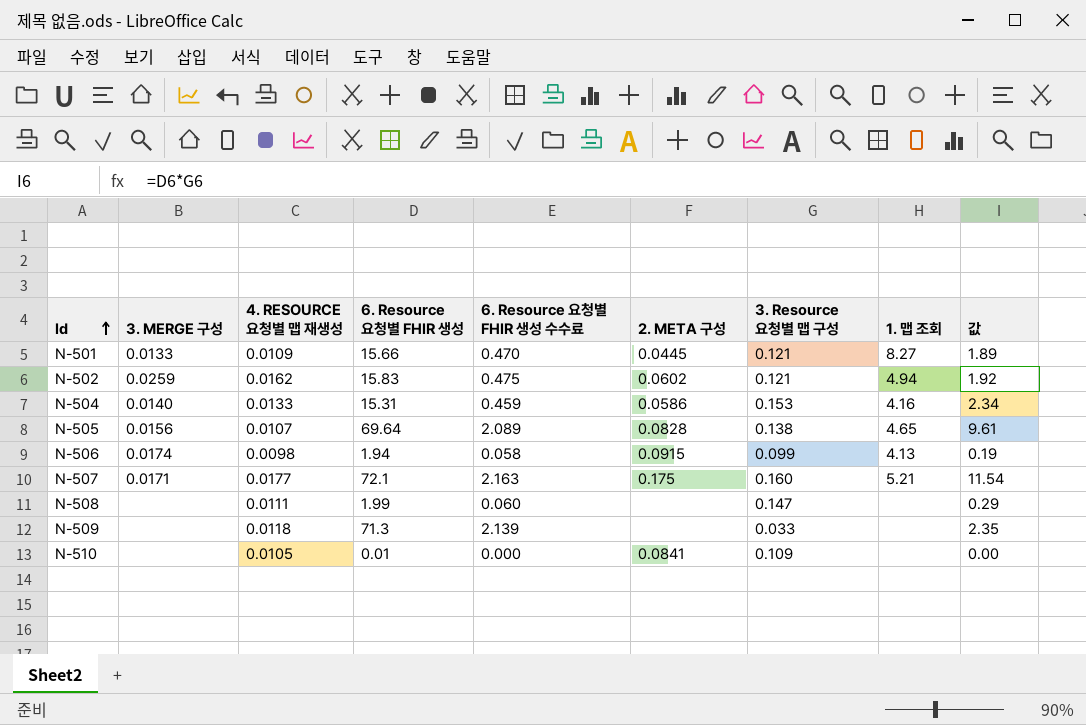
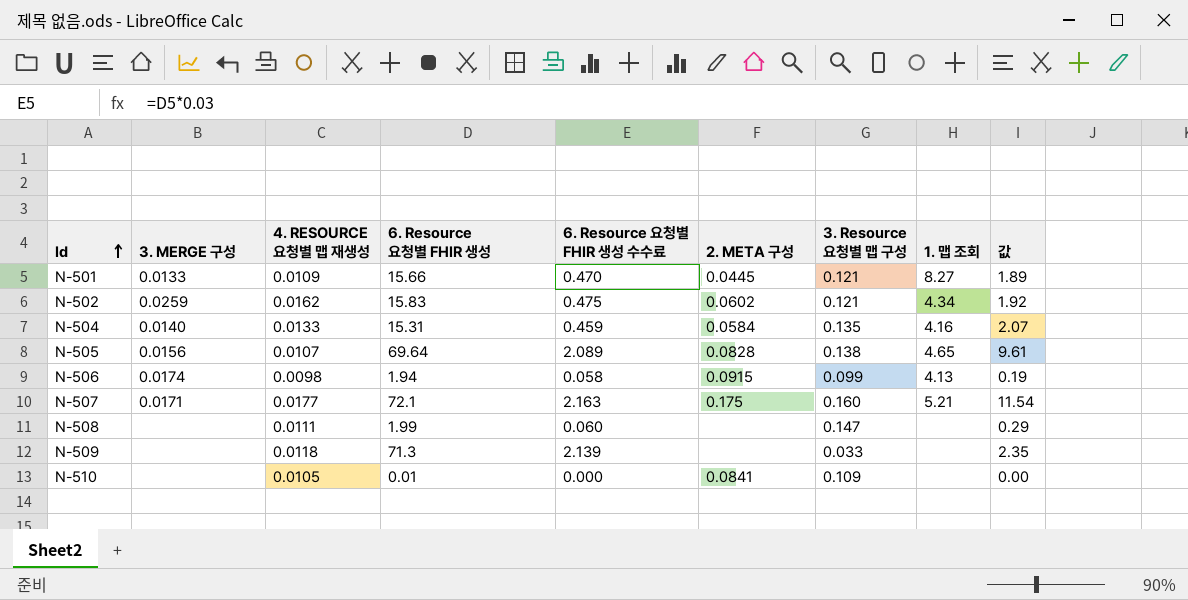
N-502 | 1. 맵 조회: 4.94 -> 4.34
N-504 | 2. META 구성: 0.0586 -> 0.0584
N-504 | 3. Resource 요청별 맵 구성: 0.153 -> 0.135
N-504 | 값: 2.34 -> 2.07

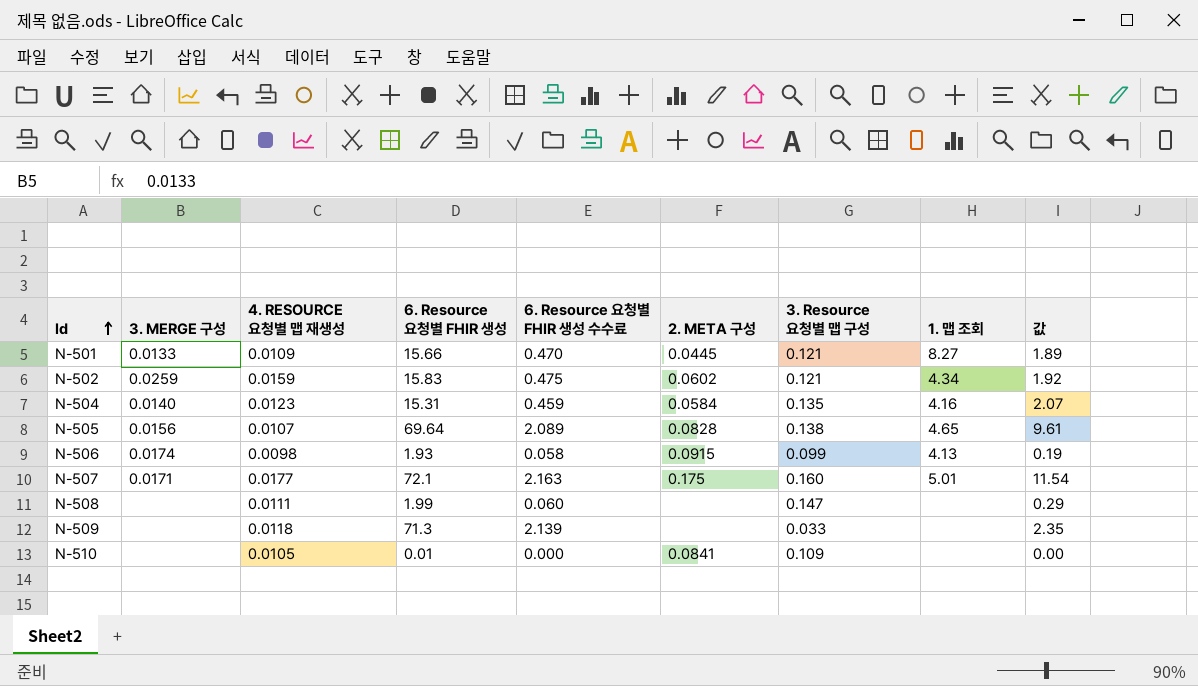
N-502 | 4. RESOURCE 요청별 맵 재생성: 0.0162 -> 0.0159
N-504 | 4. RESOURCE 요청별 맵 재생성: 0.0133 -> 0.0123
N-506 | 6. Resource 요청별 FHIR 생성: 1.94 -> 1.93
N-507 | 1. 맵 조회: 5.21 -> 5.01

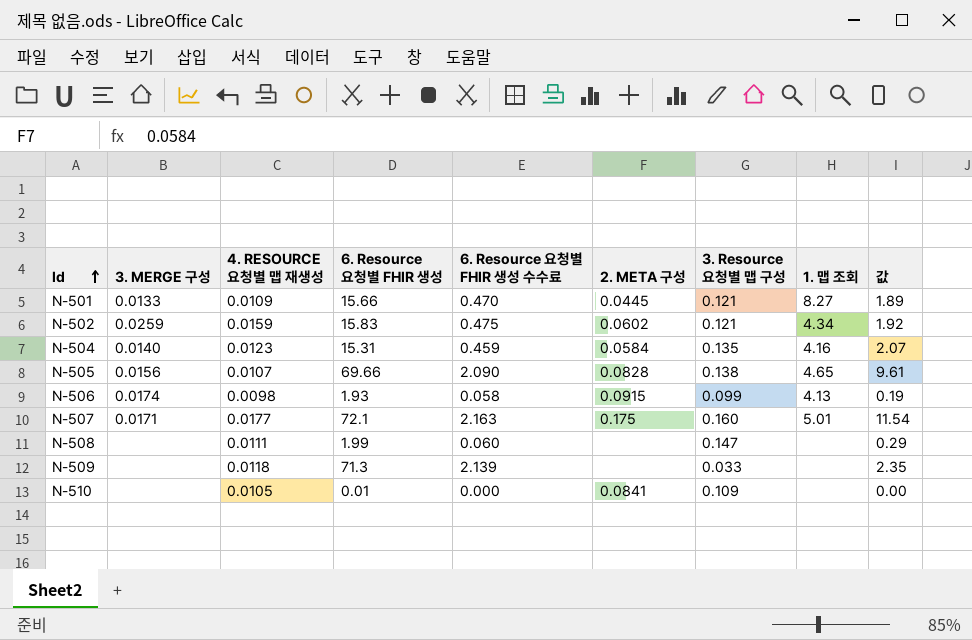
N-505 | 6. Resource 요청별 FHIR 생성: 69.64 -> 69.66
N-505 | 6. Resource 요청별 FHIR 생성 수수료: 2.089 -> 2.090

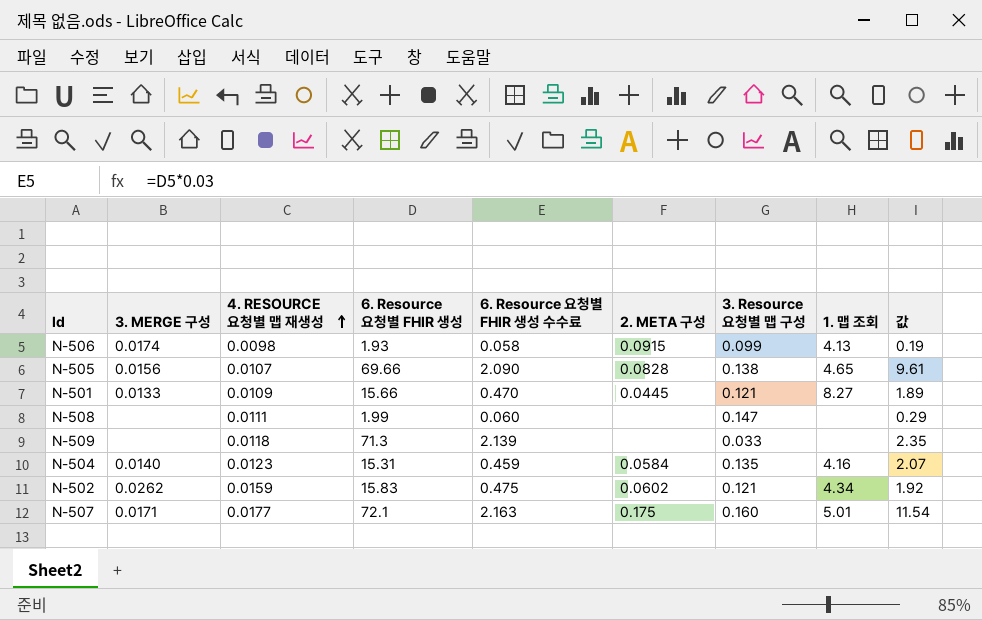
row order: Id ascending -> 4. RESOURCE 요청별 맵 재생성 ascending
row N-510: none | 0.0105 | 0.01 | 0.000 | 0.0841 | 0.109 | none | 0.00 -> none
N-502 | 3. MERGE 구성: 0.0259 -> 0.0262

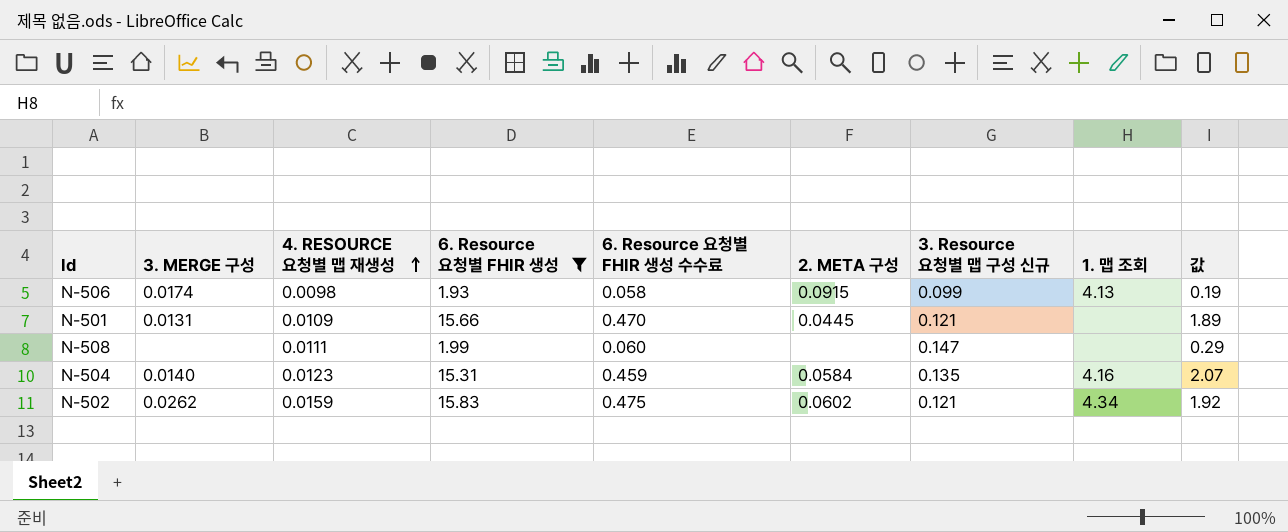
filter: none -> 6. Resource 요청별 FHIR 생성 <= 15.83
column name: 3. Resource 요청별 맵 구성 -> 3. Resource 요청별 맵 구성 신규
N-501 | 3. MERGE 구성: 0.0133 -> 0.0131
N-501 | 1. 맵 조회: 8.27 -> none

